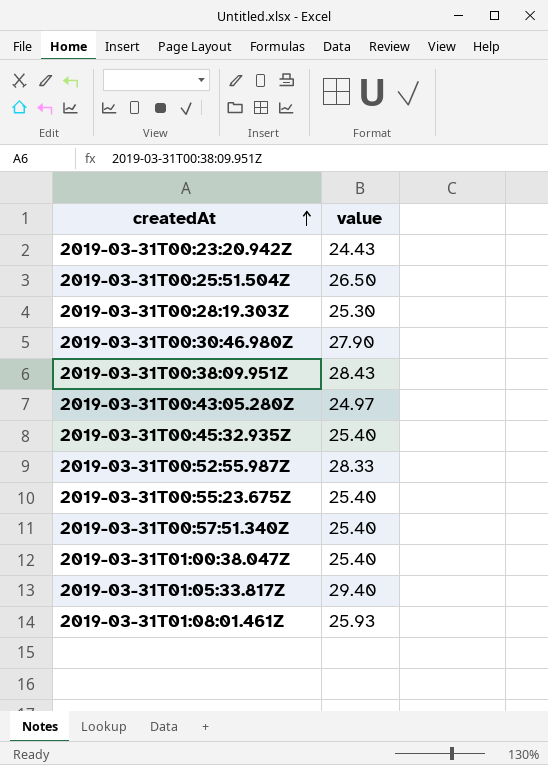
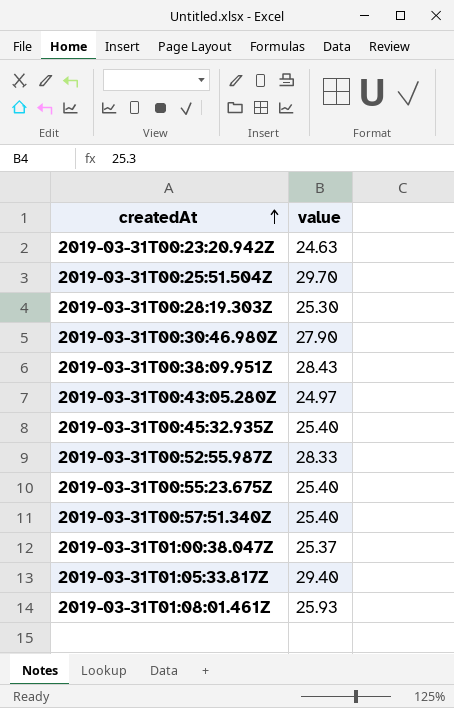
2019-03-31T00:23:20.942Z | value: 24.43 -> 24.63
2019-03-31T00:25:51.504Z | value: 26.50 -> 29.70
2019-03-31T01:00:38.047Z | value: 25.40 -> 25.37

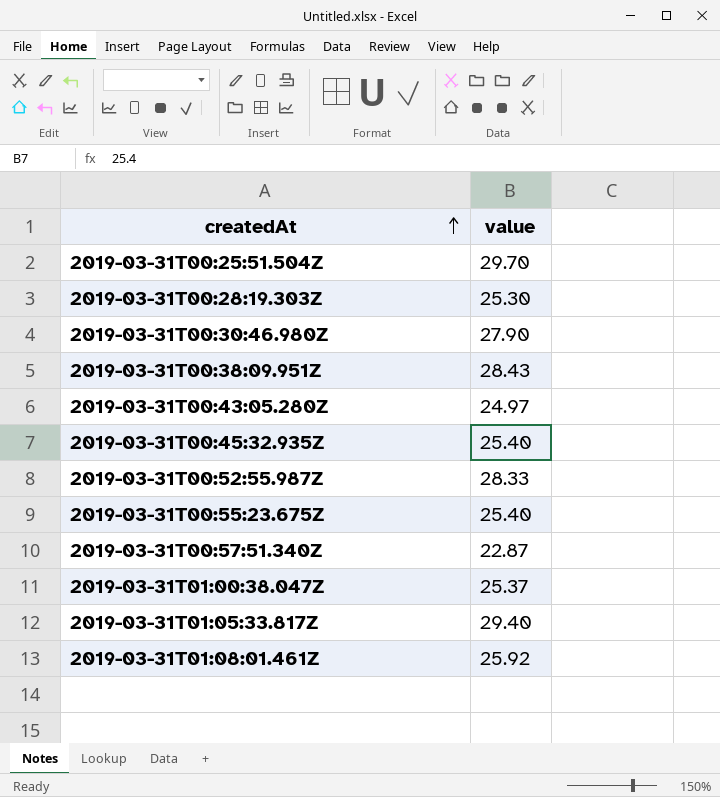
row 2019-03-31T00:23:20.942Z: 24.63 -> none
2019-03-31T00:57:51.340Z | value: 25.40 -> 22.87
2019-03-31T01:08:01.461Z | value: 25.93 -> 25.92

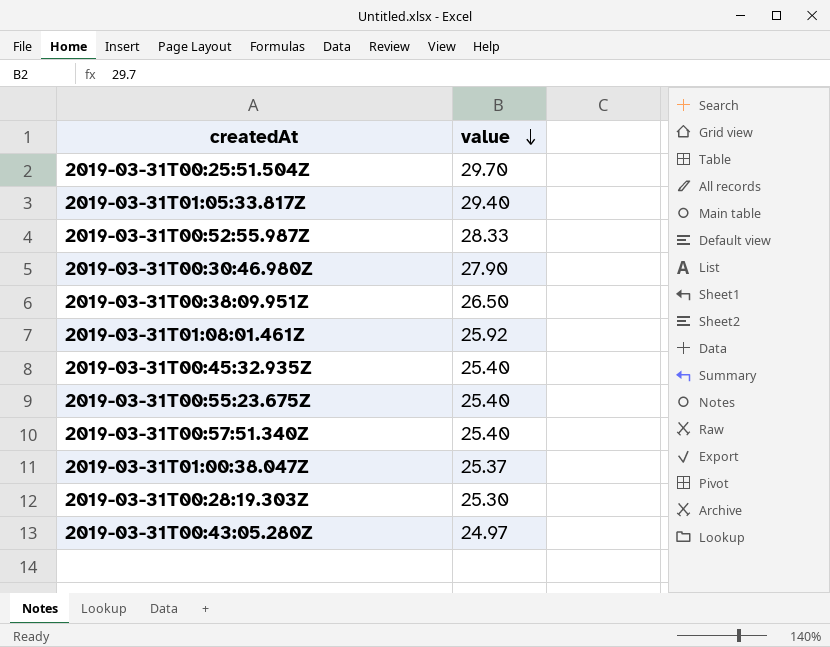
row order: createdAt ascending -> value descending
2019-03-31T00:38:09.951Z | value: 28.43 -> 26.50
2019-03-31T00:57:51.340Z | value: 22.87 -> 25.40

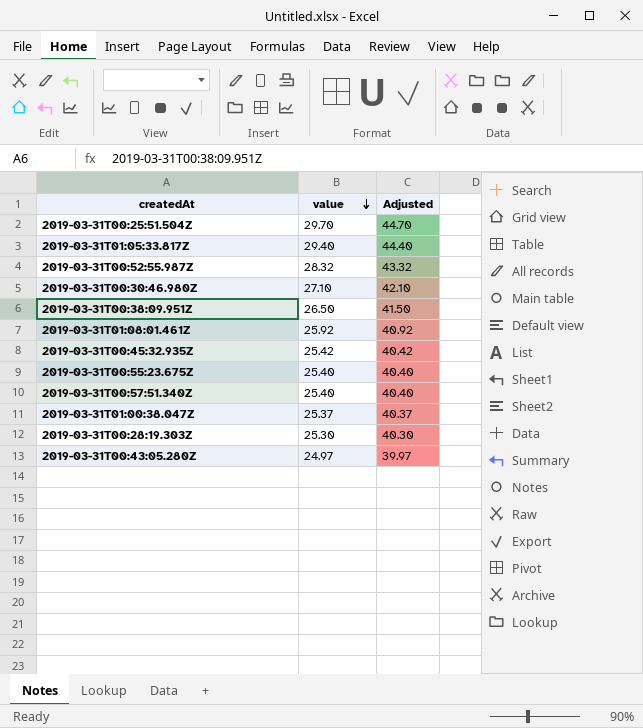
column Adjusted | formula: none -> [value] + 15
2019-03-31T00:52:55.987Z | value: 28.33 -> 28.32
2019-03-31T00:30:46.980Z | value: 27.90 -> 27.10
2019-03-31T00:45:32.935Z | value: 25.40 -> 25.42

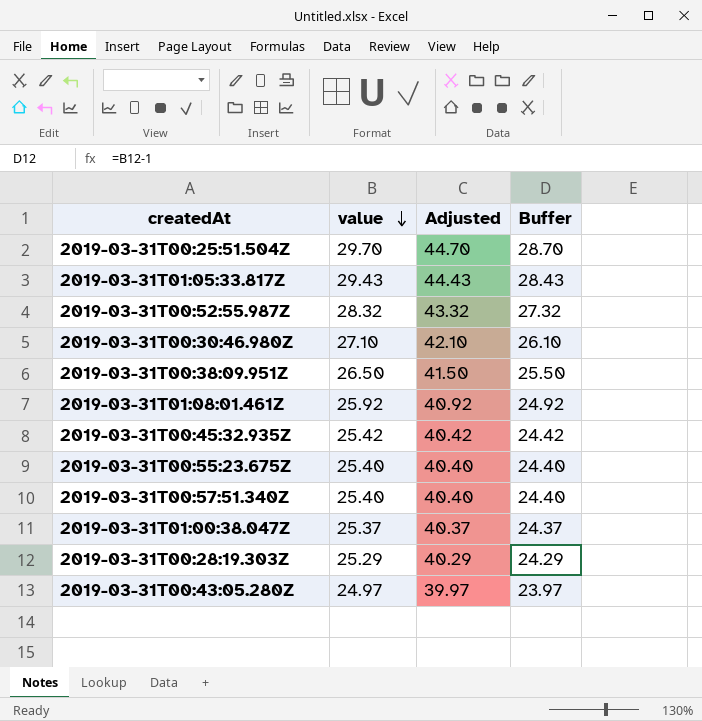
column Buffer | formula: none -> [value] - 1
2019-03-31T01:05:33.817Z | value: 29.40 -> 29.43
2019-03-31T01:05:33.817Z | Adjusted: 44.40 -> 44.43
2019-03-31T00:28:19.303Z | value: 25.30 -> 25.29
2019-03-31T00:28:19.303Z | Adjusted: 40.30 -> 40.29

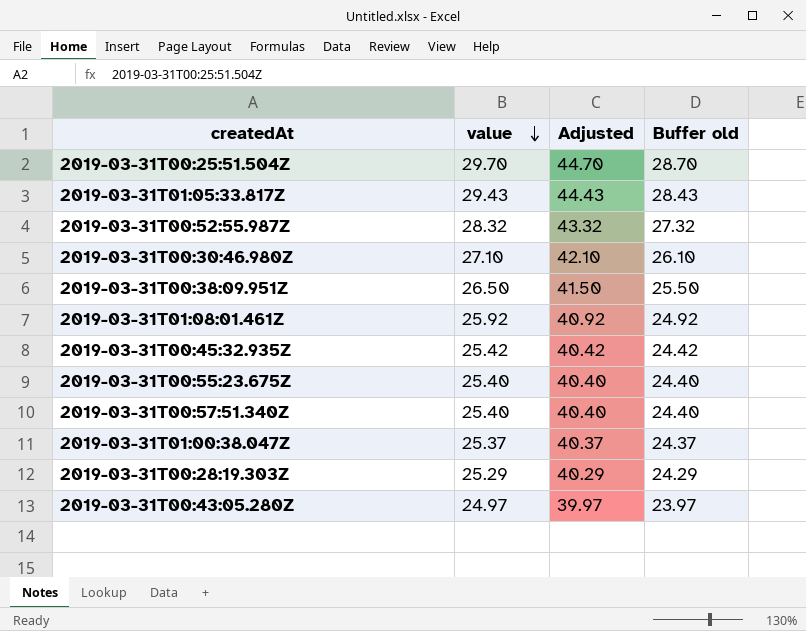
column name: Buffer -> Buffer old

